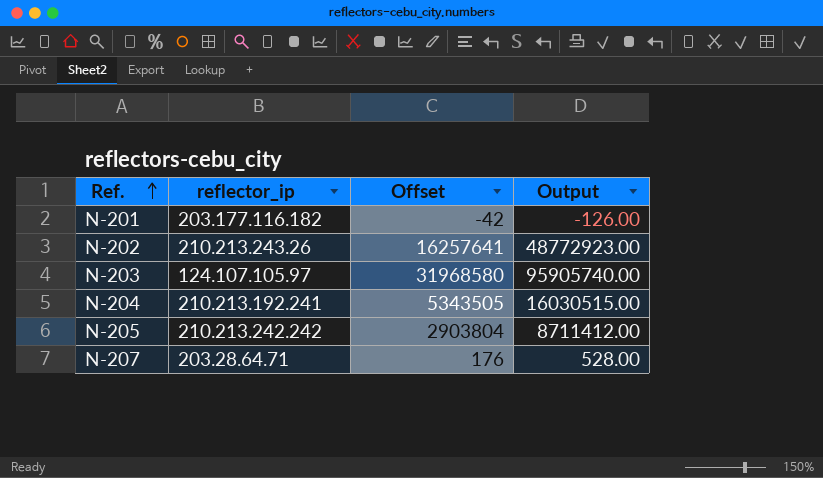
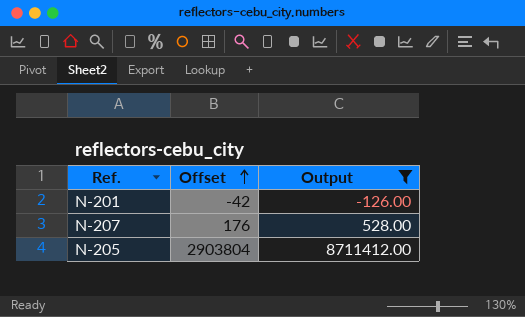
filter: none -> Output <= 8711412.00
row order: Ref. ascending -> Offset ascending
column reflector_ip | position: 2 -> none

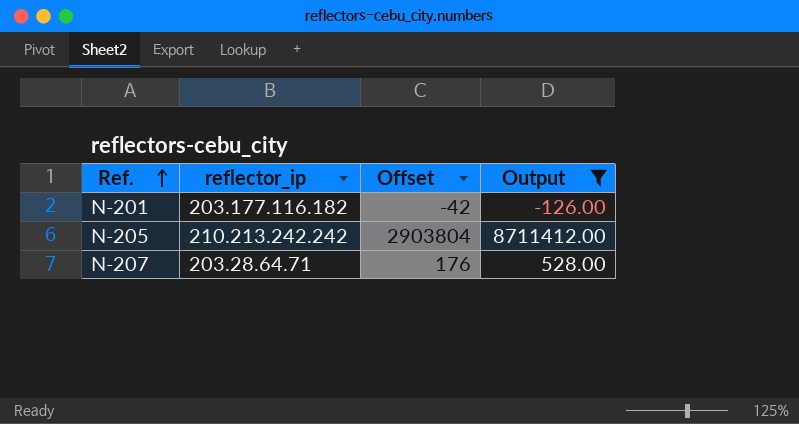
row order: Offset ascending -> Ref. ascending
column reflector_ip | position: none -> 2

